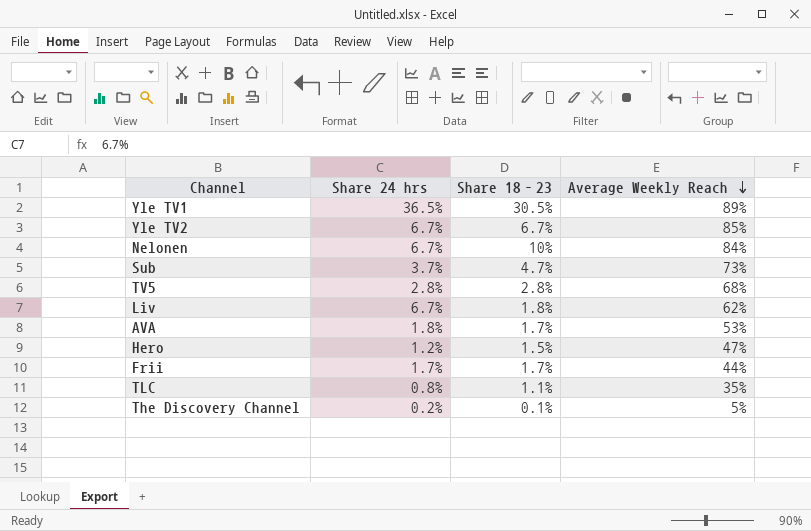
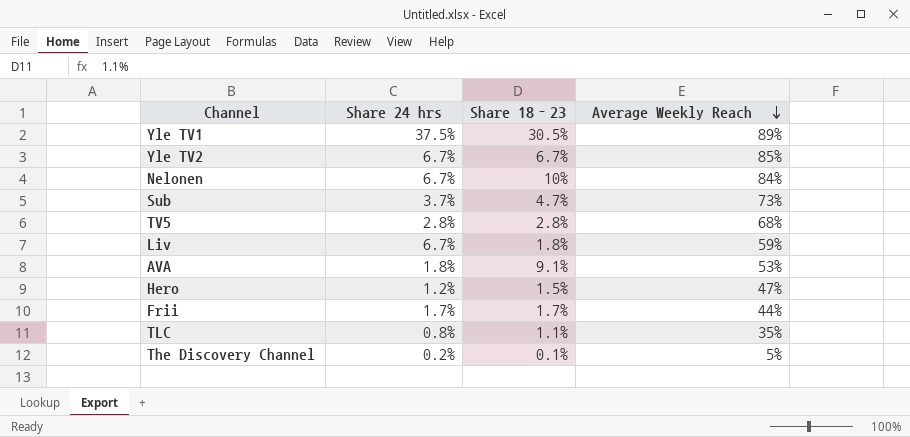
Yle TV1 | Share 24 hrs: 36.5% -> 37.5%
Liv | Average Weekly Reach: 62% -> 59%
AVA | Share 18–23: 1.7% -> 9.1%

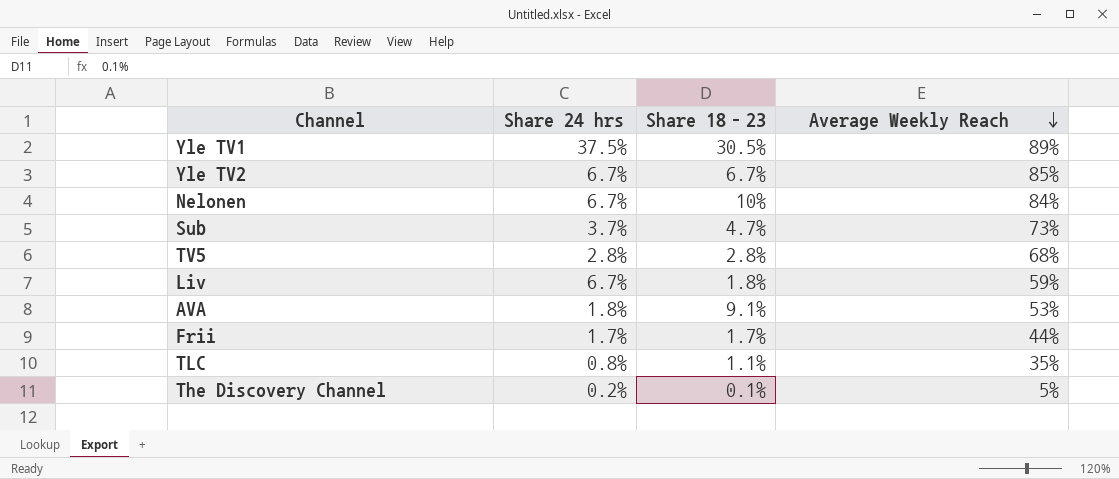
row Hero: 1.2% | 1.5% | 47% -> none

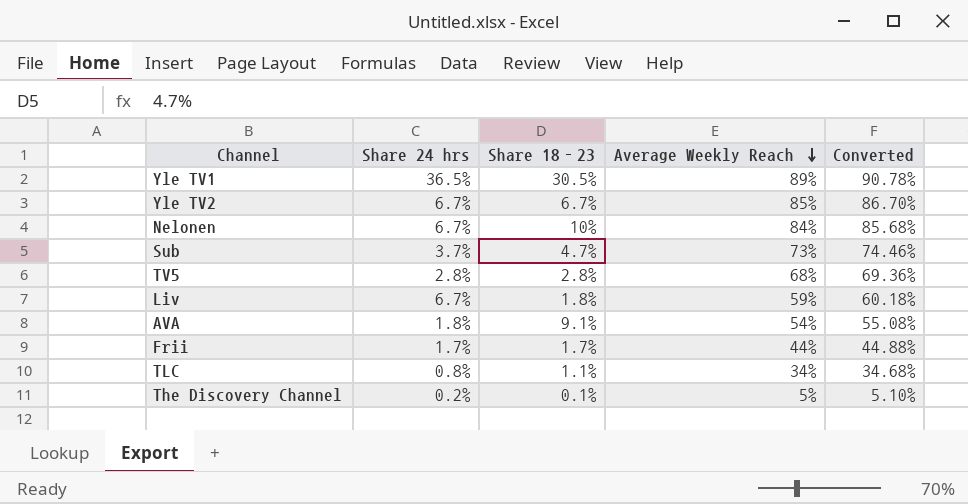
column Converted | formula: none -> [Average Weekly Reach] * 1.02
Yle TV1 | Share 24 hrs: 37.5% -> 36.5%
AVA | Average Weekly Reach: 53% -> 54%
TLC | Average Weekly Reach: 35% -> 34%

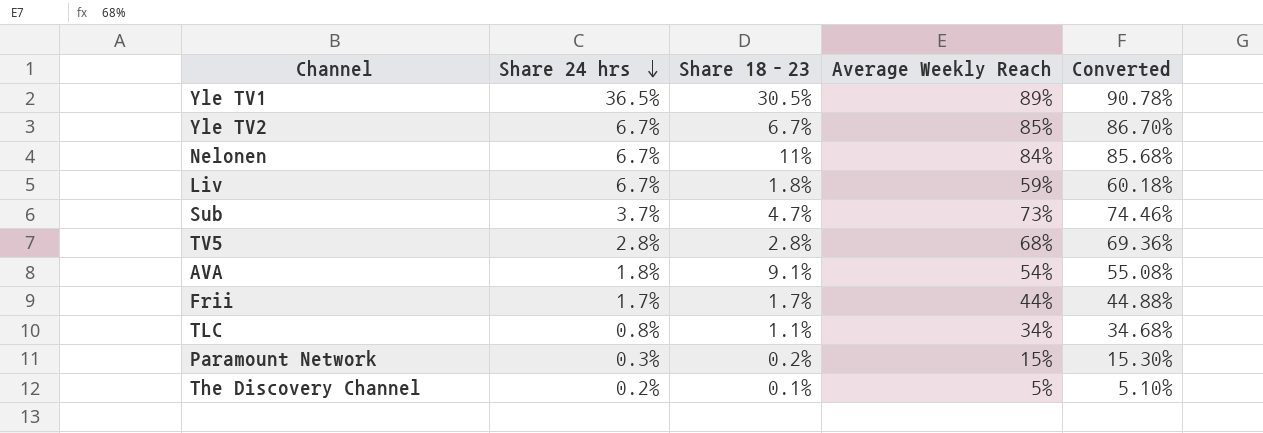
row order: Average Weekly Reach descending -> Share 24 hrs descending
Nelonen | Share 18–23: 10% -> 11%
row Paramount Network: none -> 0.3% | 0.2% | 15% | 15.30%

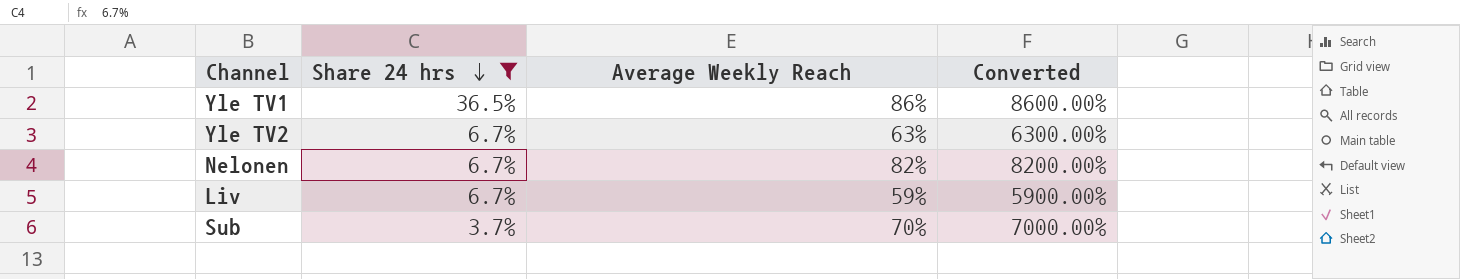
filter: none -> Share 24 hrs >= 3.7%
column Share 18–23 | position: 3 -> none
column Converted | formula: [Average Weekly Reach] * 1.02 -> [Average Weekly Reach] * 100
Yle TV1 | Average Weekly Reach: 89% -> 86%
Yle TV2 | Average Weekly Reach: 85% -> 63%
Nelonen | Average Weekly Reach: 84% -> 82%
Sub | Average Weekly Reach: 73% -> 70%

